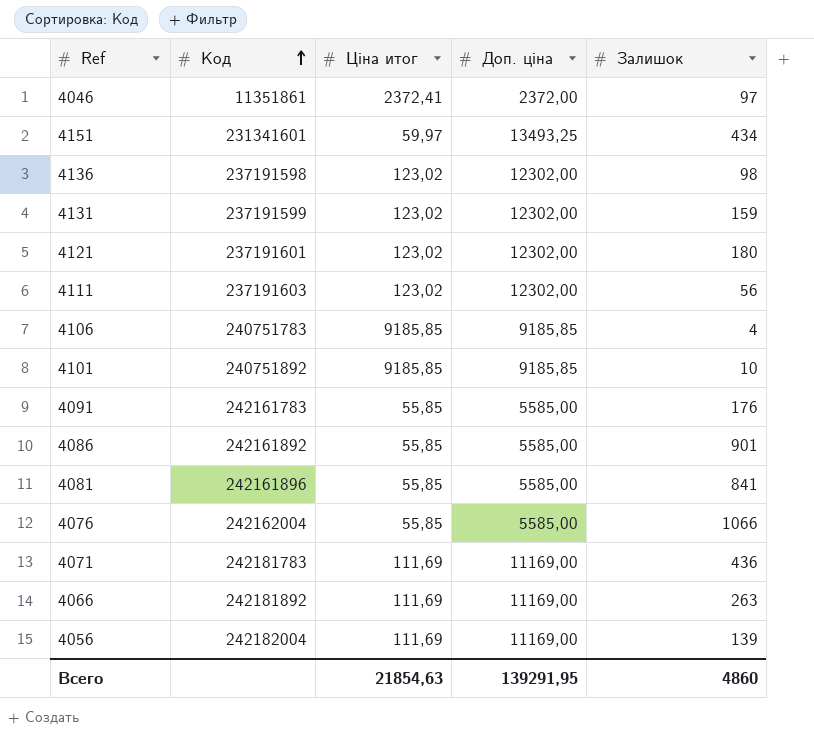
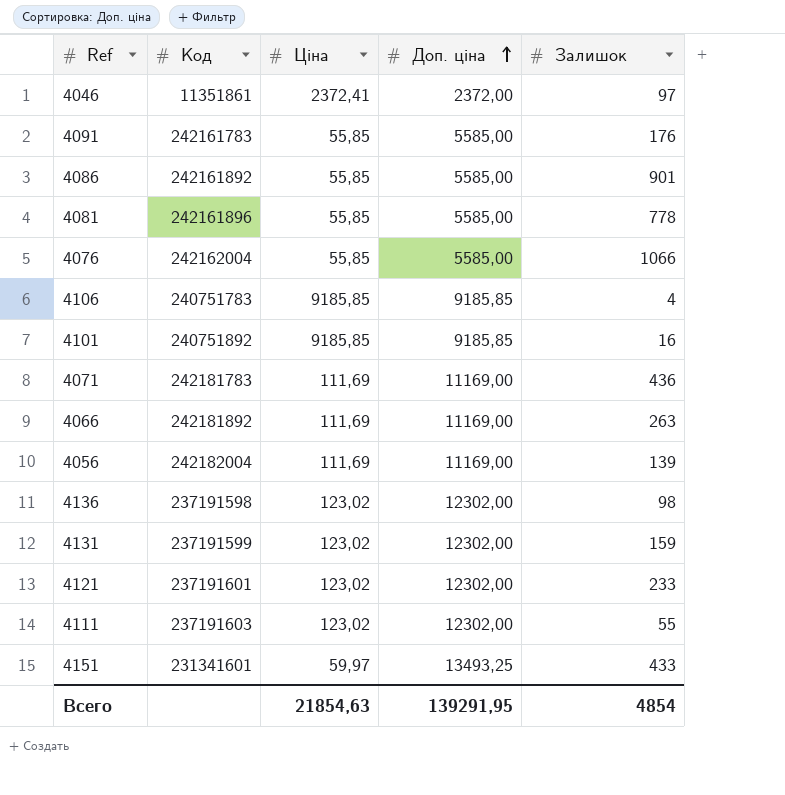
row order: Код ascending -> Доп. ціна ascending
column name: Ціна итог -> Ціна
4081 | Залишок: 841 -> 778
4101 | Залишок: 10 -> 16
4121 | Залишок: 180 -> 233
4111 | Залишок: 56 -> 55
4151 | Залишок: 434 -> 433
Всего | Залишок: 4860 -> 4854

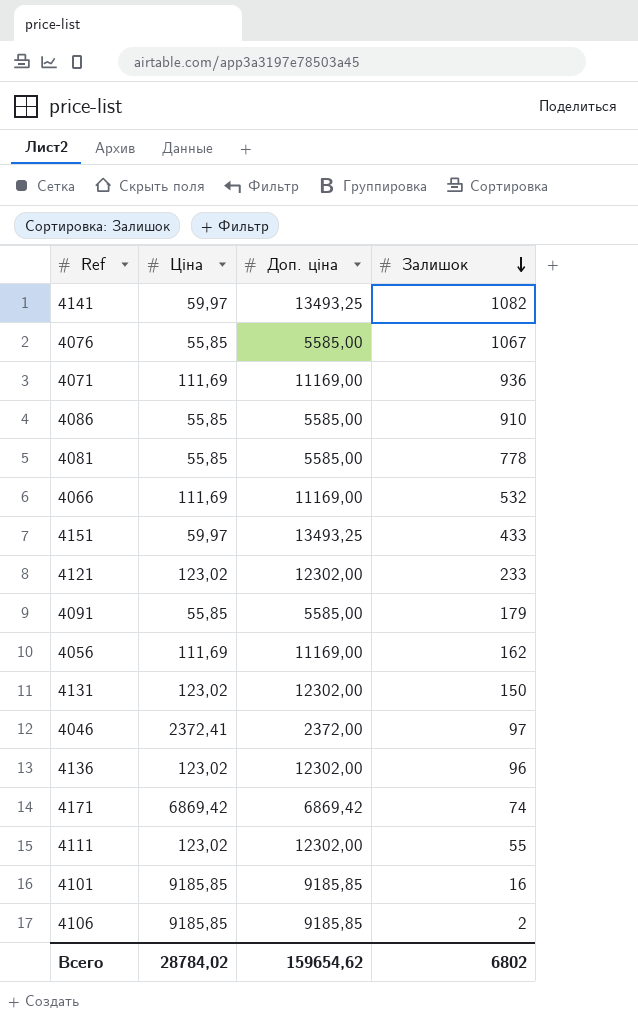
row order: Доп. ціна ascending -> Залишок descending
column Код | position: 2 -> none
row 4141: none -> 59,97 | 13493,25 | 1082
4076 | Залишок: 1066 -> 1067
4071 | Залишок: 436 -> 936
4086 | Залишок: 901 -> 910
4066 | Залишок: 263 -> 532
4091 | Залишок: 176 -> 179
4056 | Залишок: 139 -> 162
4131 | Залишок: 159 -> 150
4136 | Залишок: 98 -> 96
row 4171: none -> 6869,42 | 6869,42 | 74
4106 | Залишок: 4 -> 2
Всего | Ціна: 21854,63 -> 28784,02
Всего | Доп. ціна: 139291,95 -> 159654,62
Всего | Залишок: 4854 -> 6802

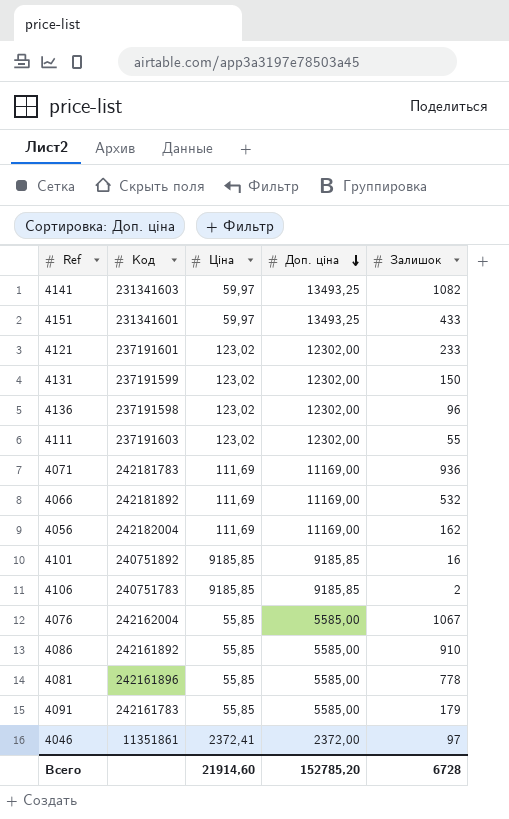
row order: Залишок descending -> Доп. ціна descending
column Код | position: none -> 2
row 4171: 6869,42 | 6869,42 | 74 -> none
Всего | Ціна: 28784,02 -> 21914,60
Всего | Доп. ціна: 159654,62 -> 152785,20
Всего | Залишок: 6802 -> 6728

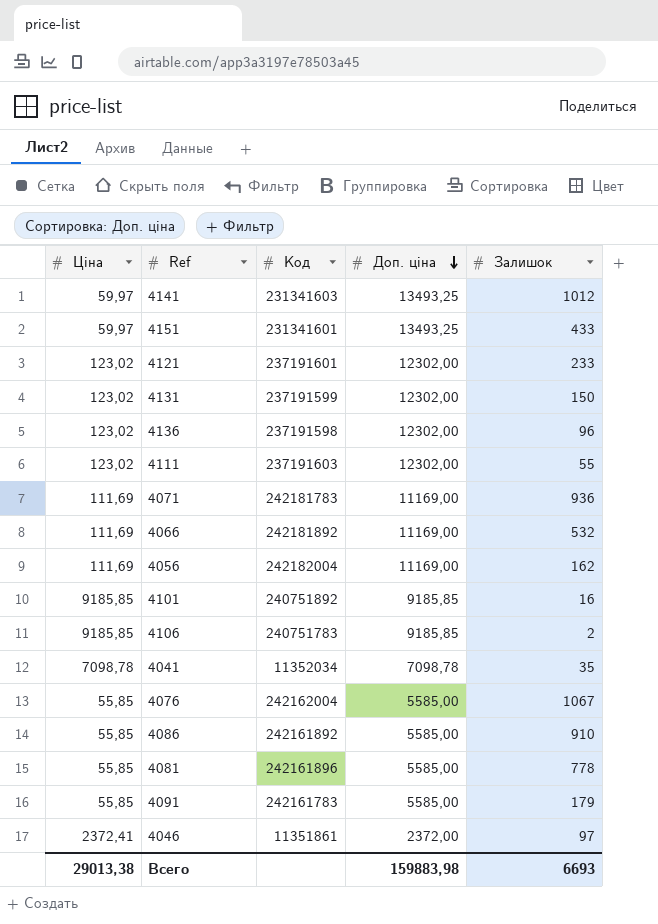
column Ціна | position: 3 -> 1
4141 | Залишок: 1082 -> 1012
row 4041: none -> 7098,78 | 11352034 | 7098,78 | 35
Всего | Ціна: 21914,60 -> 29013,38
Всего | Доп. ціна: 152785,20 -> 159883,98
Всего | Залишок: 6728 -> 6693

